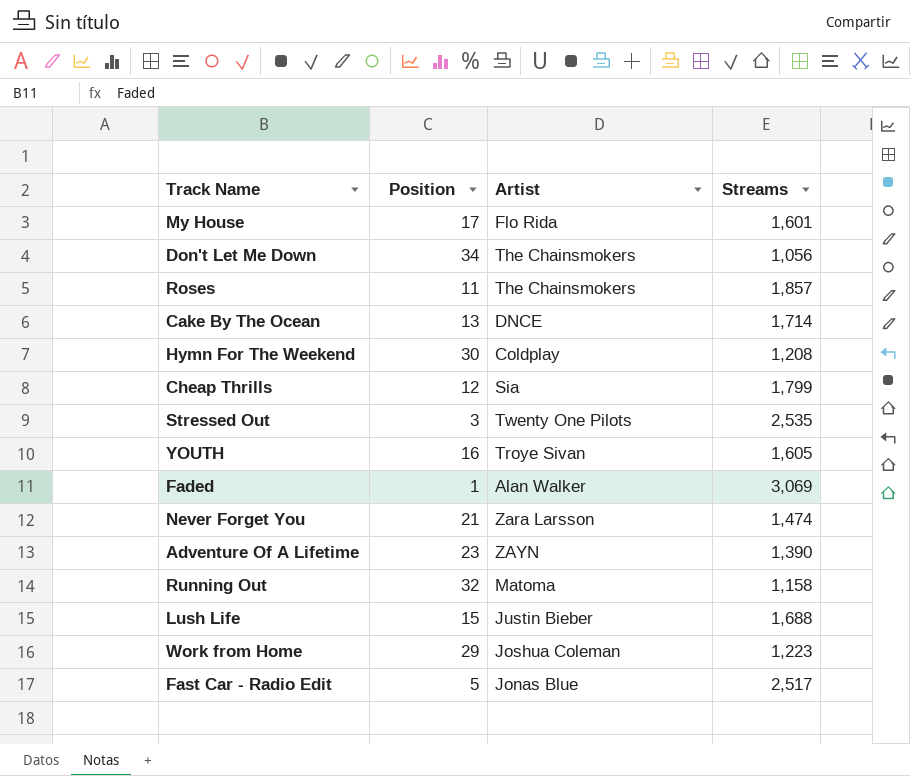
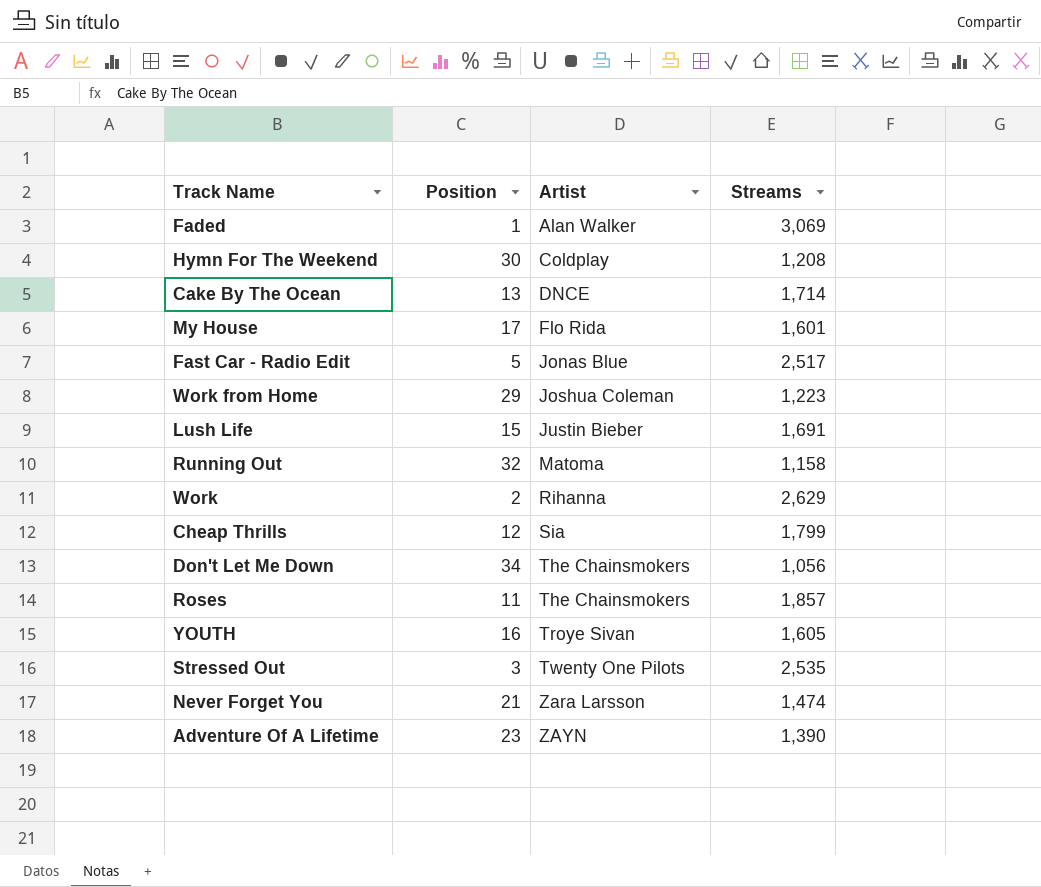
row order: none -> Artist ascending
Lush Life | Streams: 1,688 -> 1,691
row Work: none -> 2 | Rihanna | 2,629

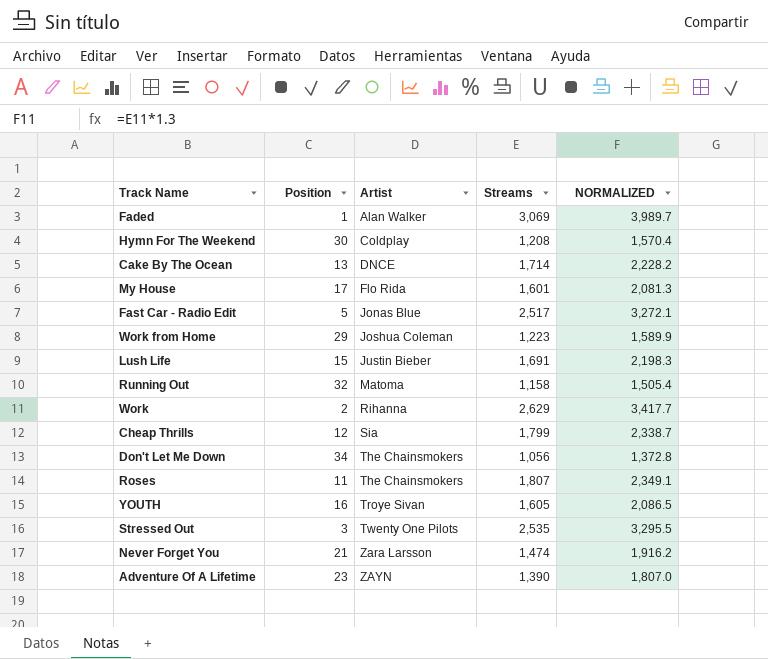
column NORMALIZED | formula: none -> [Streams] * 1.3
Roses | Streams: 1,857 -> 1,807

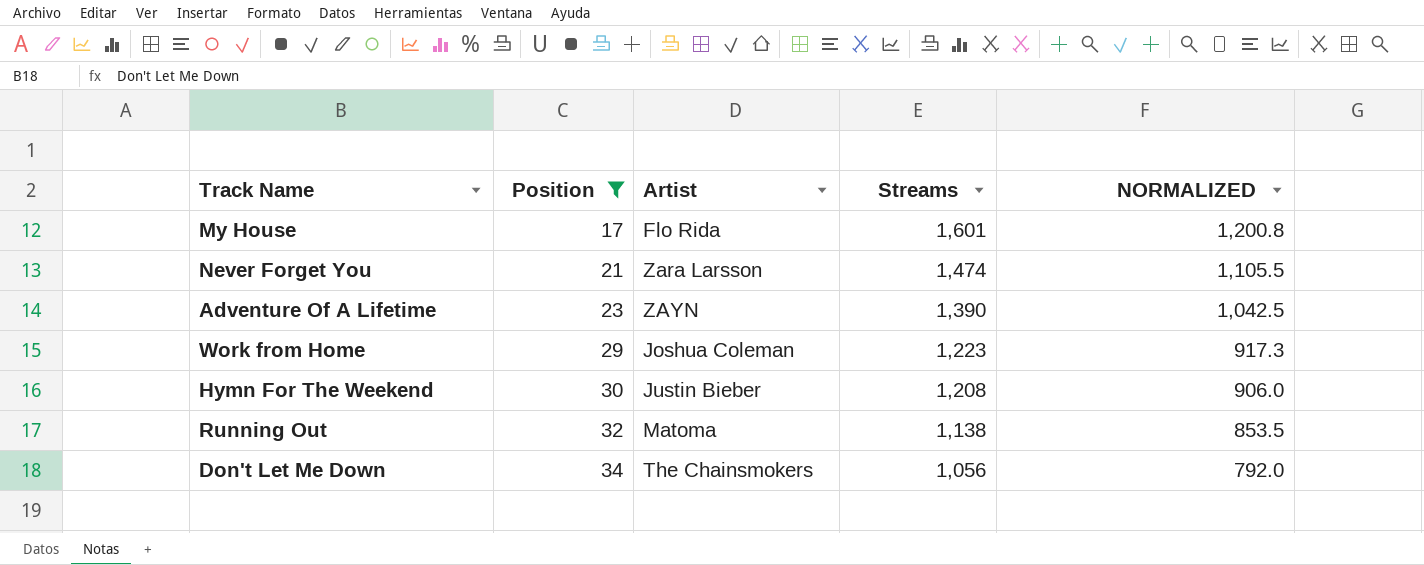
filter: none -> Position >= 17
row order: Artist ascending -> Position ascending
column NORMALIZED | formula: [Streams] * 1.3 -> [Streams] * 0.75
Hymn For The Weekend | Artist: Coldplay -> Justin Bieber
Running Out | Streams: 1,158 -> 1,138

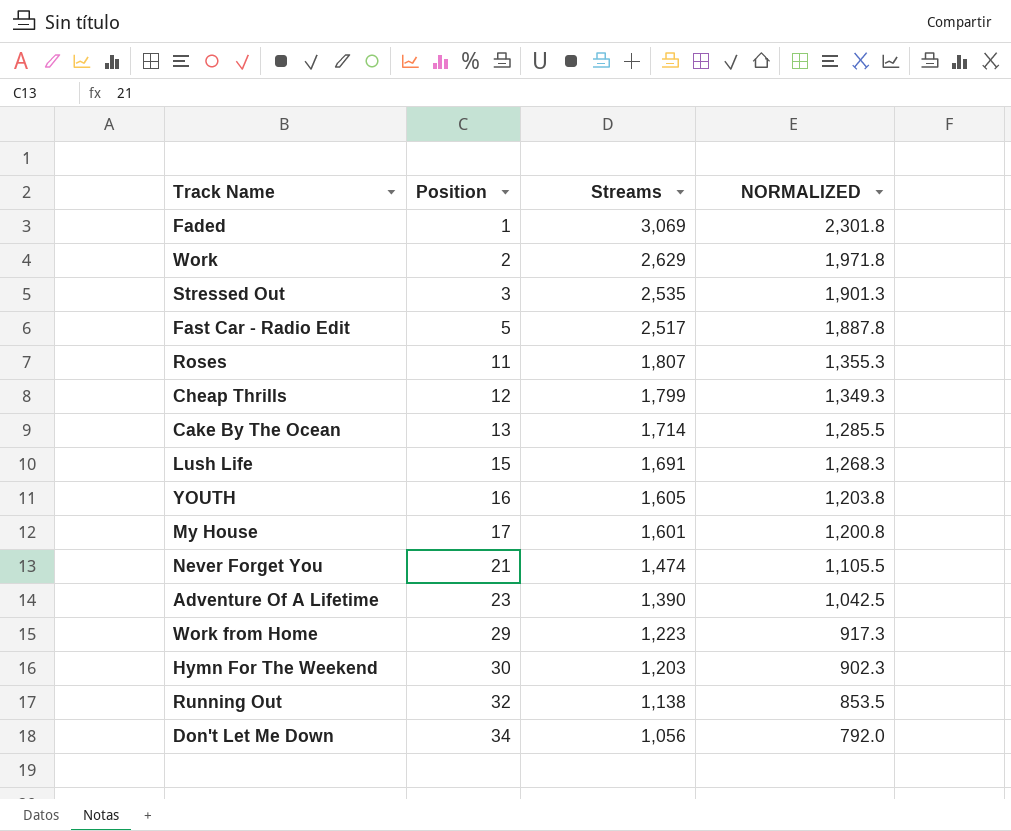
filter: Position >= 17 -> none
column Artist | position: 3 -> none
Hymn For The Weekend | Streams: 1,208 -> 1,203
Hymn For The Weekend | NORMALIZED: 906.0 -> 902.3

